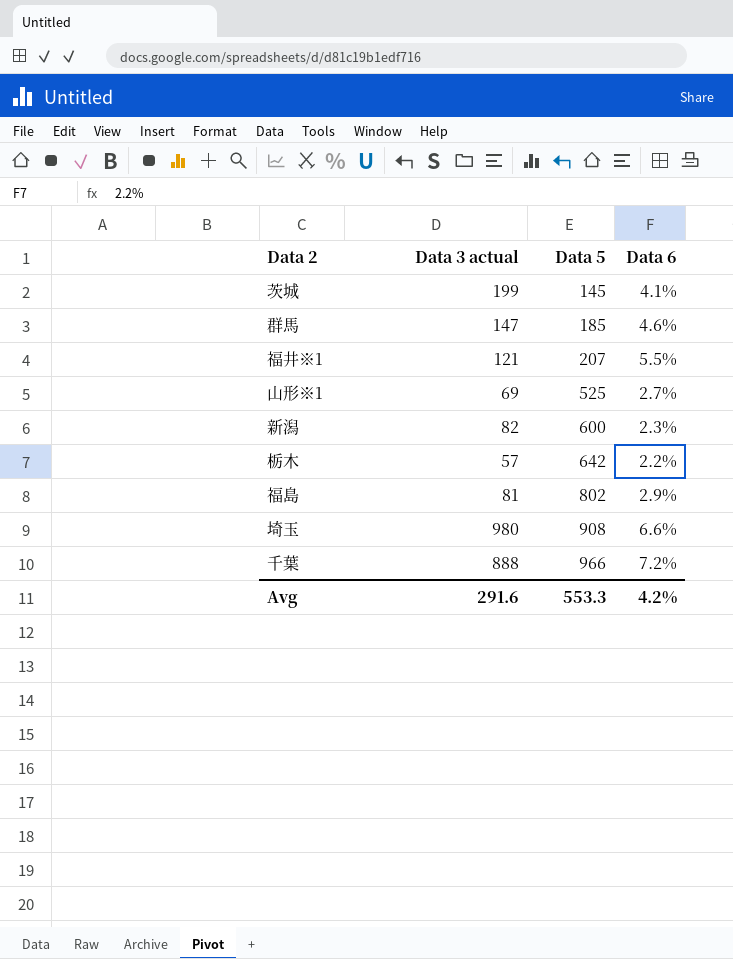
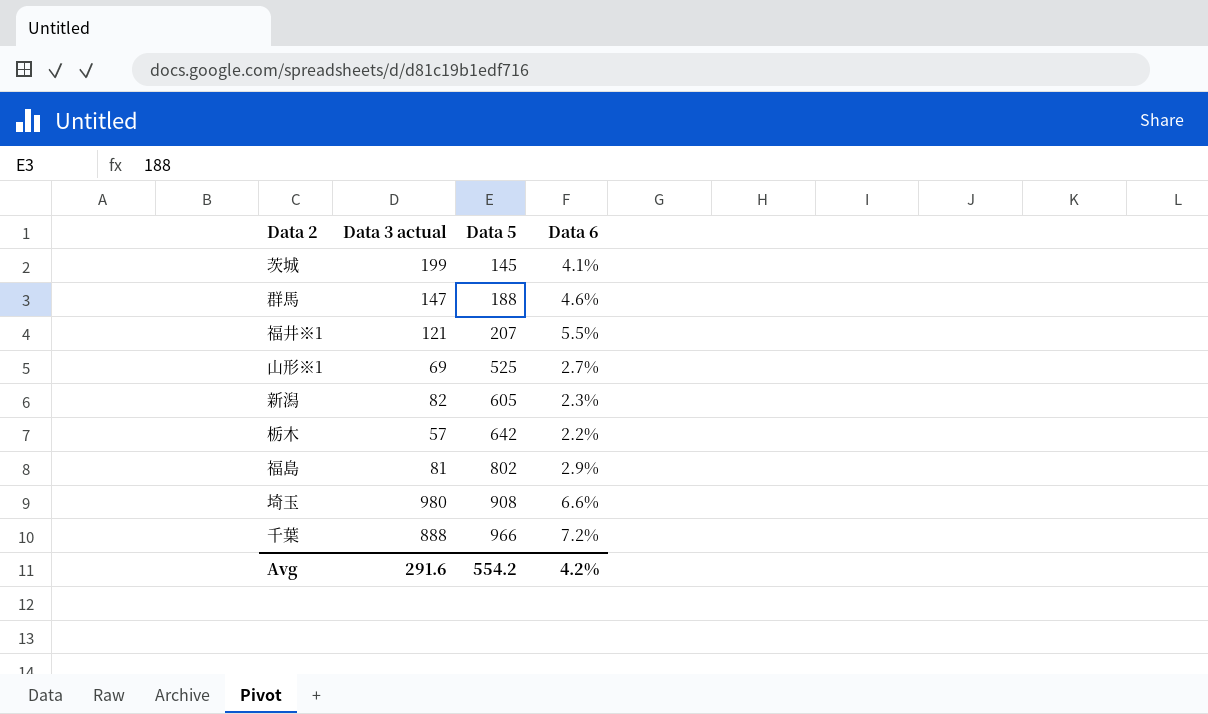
群馬 | Data 5: 185 -> 188
新潟 | Data 5: 600 -> 605
Avg | Data 5: 553.3 -> 554.2

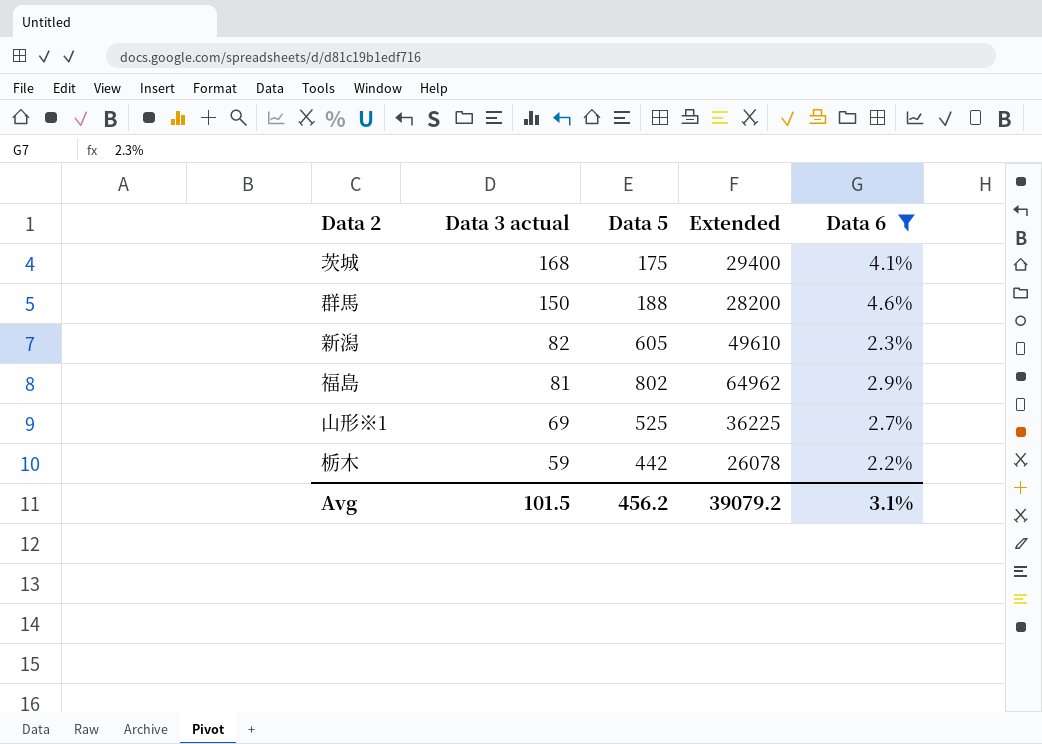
filter: none -> Data 6 <= 4.6%
row order: Data 5 ascending -> Data 3 actual descending
column Extended | formula: none -> [Data 3 actual] * [Data 5]
茨城 | Data 3 actual: 199 -> 168
茨城 | Data 5: 145 -> 175
群馬 | Data 3 actual: 147 -> 150
栃木 | Data 3 actual: 57 -> 59
栃木 | Data 5: 642 -> 442
Avg | Data 3 actual: 291.6 -> 101.5
Avg | Data 5: 554.2 -> 456.2
Avg | Data 6: 4.2% -> 3.1%

